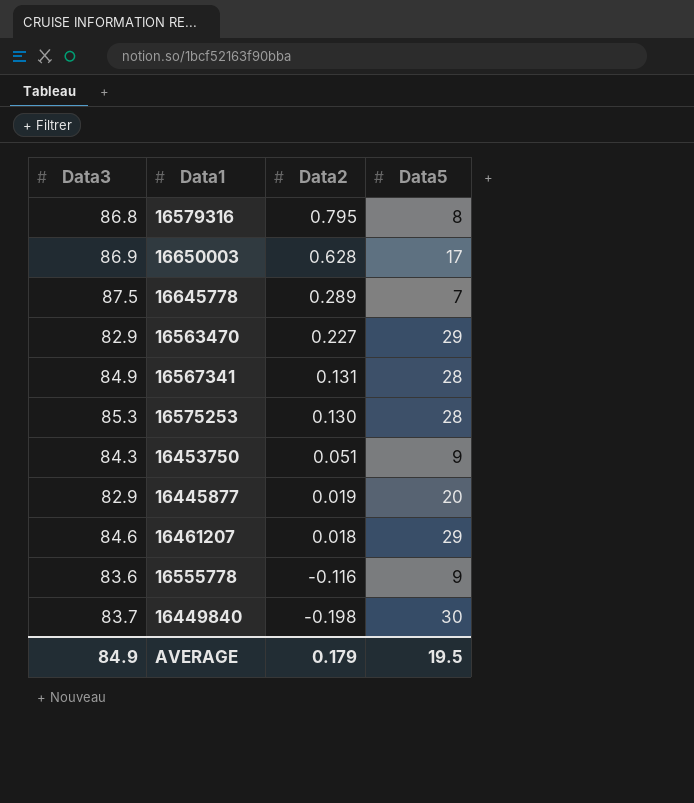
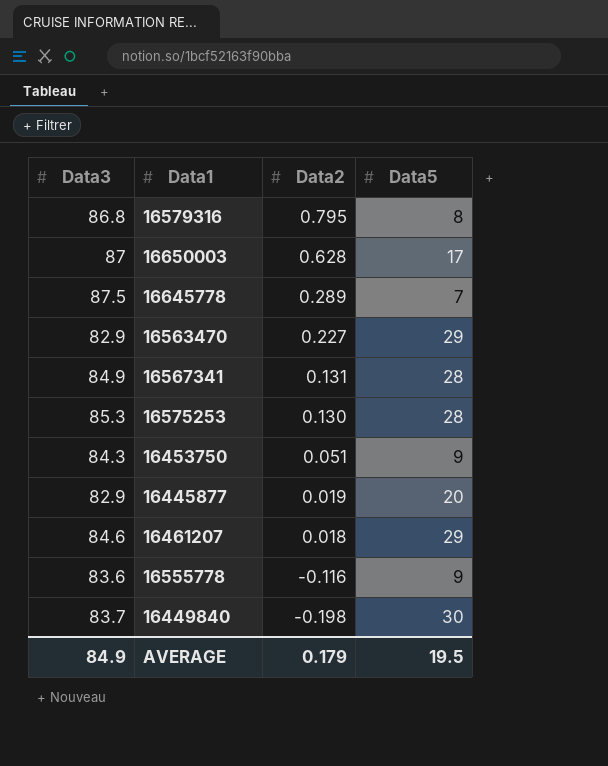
16650003 | Data3: 86.9 -> 87

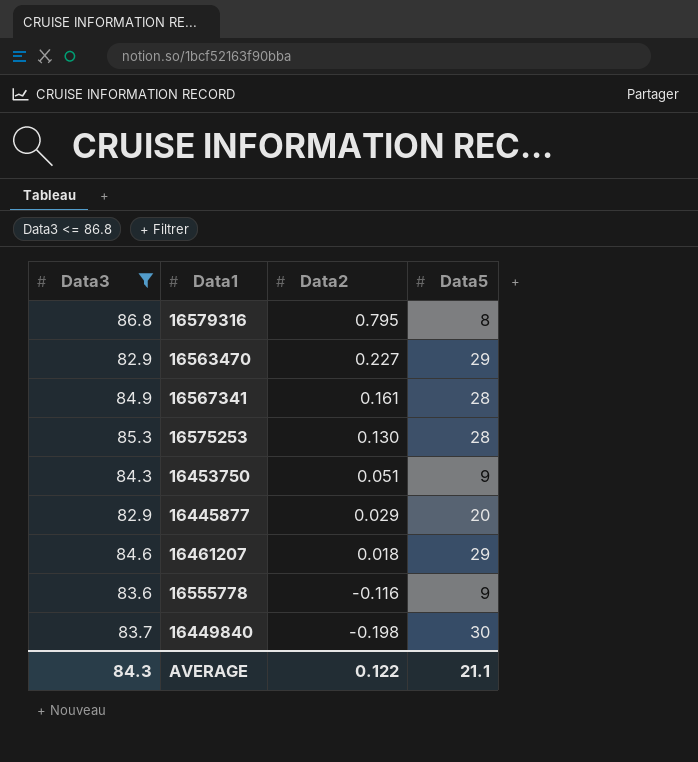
filter: none -> Data3 <= 86.8
16567341 | Data2: 0.131 -> 0.161
16445877 | Data2: 0.019 -> 0.029
AVERAGE | Data3: 84.9 -> 84.3
AVERAGE | Data2: 0.179 -> 0.122
AVERAGE | Data5: 19.5 -> 21.1

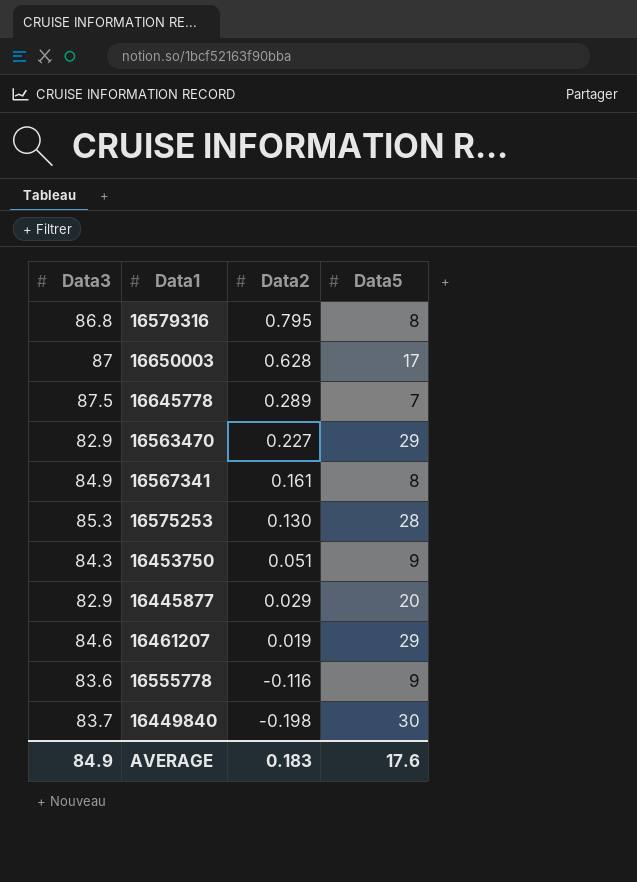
filter: Data3 <= 86.8 -> none
16567341 | Data5: 28 -> 8
16461207 | Data2: 0.018 -> 0.019
AVERAGE | Data3: 84.3 -> 84.9
AVERAGE | Data2: 0.122 -> 0.183
AVERAGE | Data5: 21.1 -> 17.6

